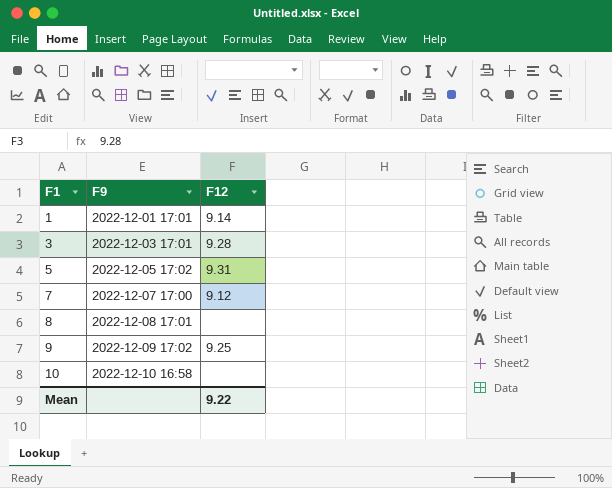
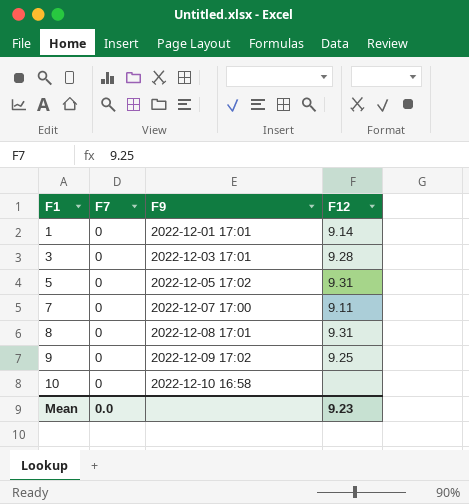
column F7 | position: none -> 2
7 | F12: 9.12 -> 9.11
8 | F12: none -> 9.31
Mean | F12: 9.22 -> 9.23

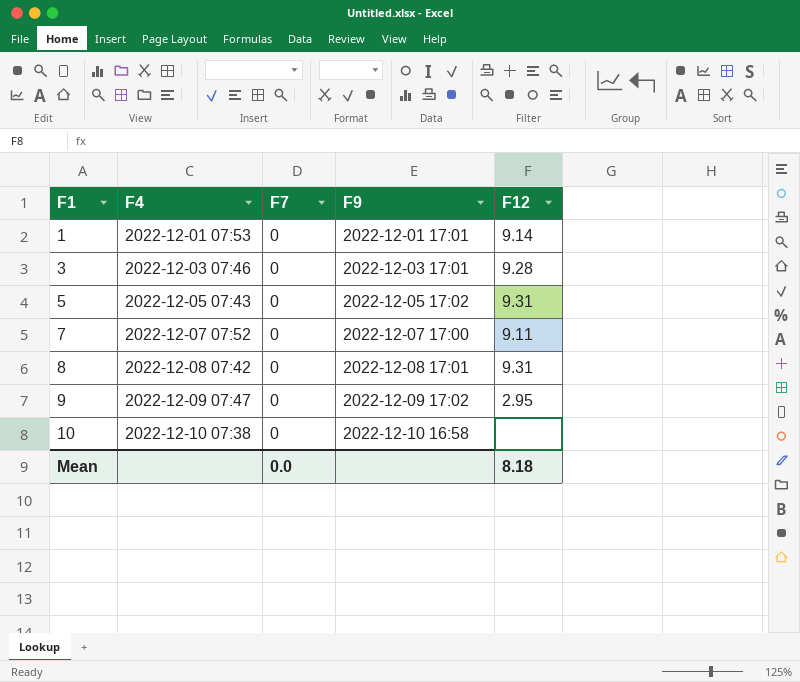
column F4 | position: none -> 2
9 | F12: 9.25 -> 2.95
Mean | F12: 9.23 -> 8.18

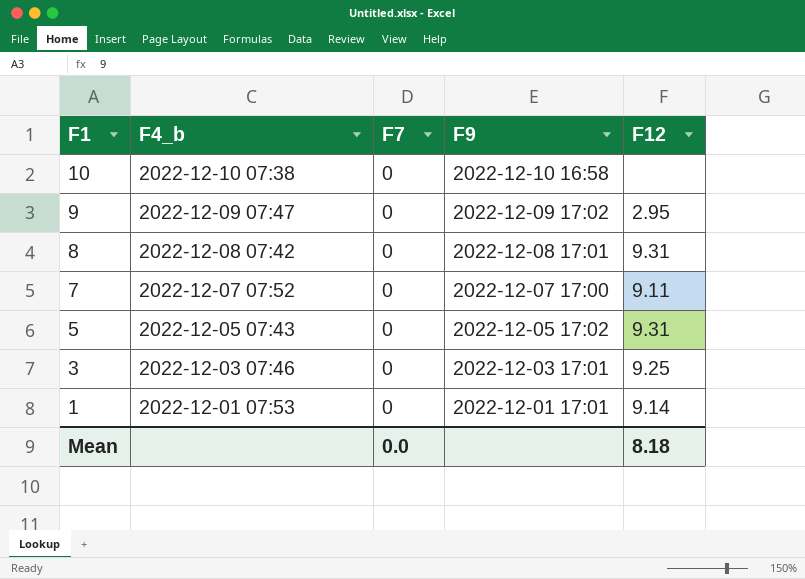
row order: F1 ascending -> F1 descending
column name: F4 -> F4_b
3 | F12: 9.28 -> 9.25

